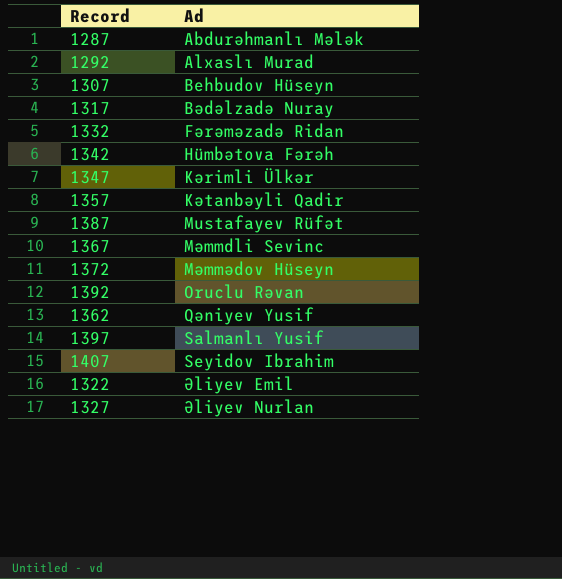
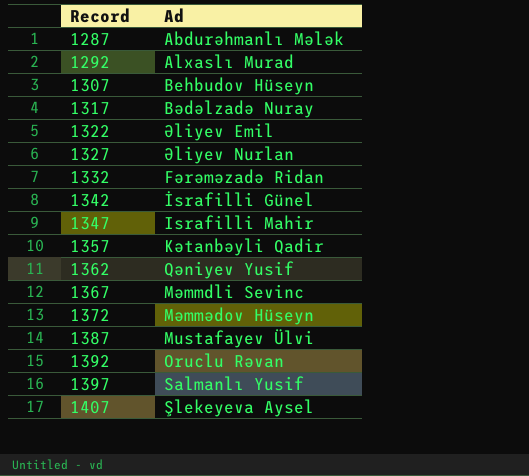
row order: Ad ascending -> Record ascending
1342 | Ad: Hümbətova Fərəh -> İsrafilli Günel
1347 | Ad: Kərimli Ülkər -> Israfilli Mahir
1387 | Ad: Mustafayev Rüfət -> Mustafayev Ülvi
1407 | Ad: Seyidov Ibrahim -> Şlekeyeva Aysel

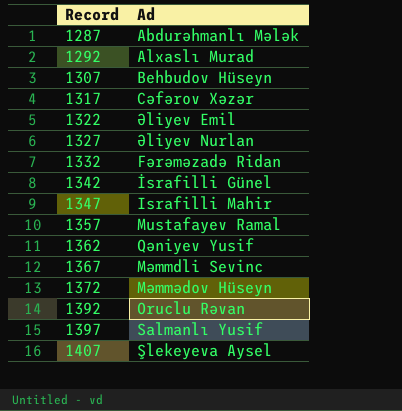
row 1387: Mustafayev Ülvi -> none
1317 | Ad: Bədəlzadə Nuray -> Cəfərov Xəzər
1357 | Ad: Kətanbəyli Qadir -> Mustafayev Ramal

